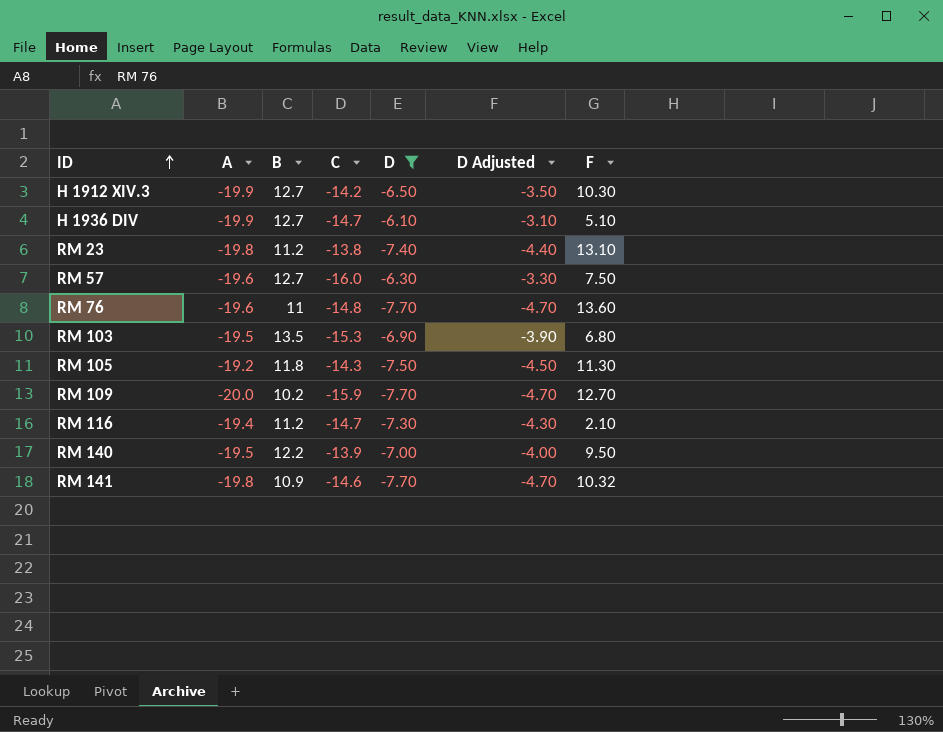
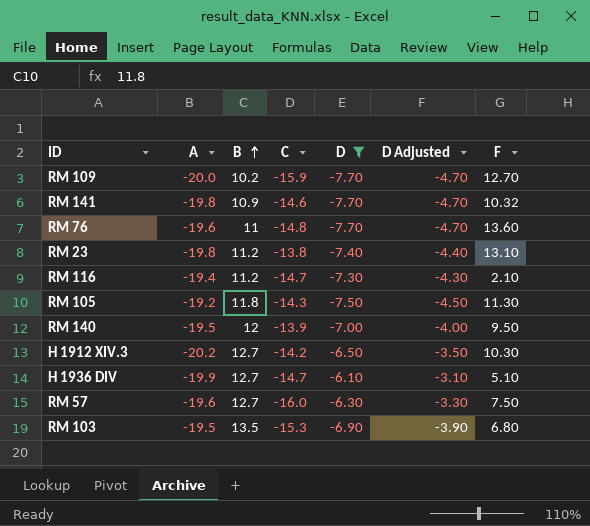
row order: ID ascending -> B ascending
RM 140 | B: 12.2 -> 12
H 1912 XIV.3 | A: -19.9 -> -20.2

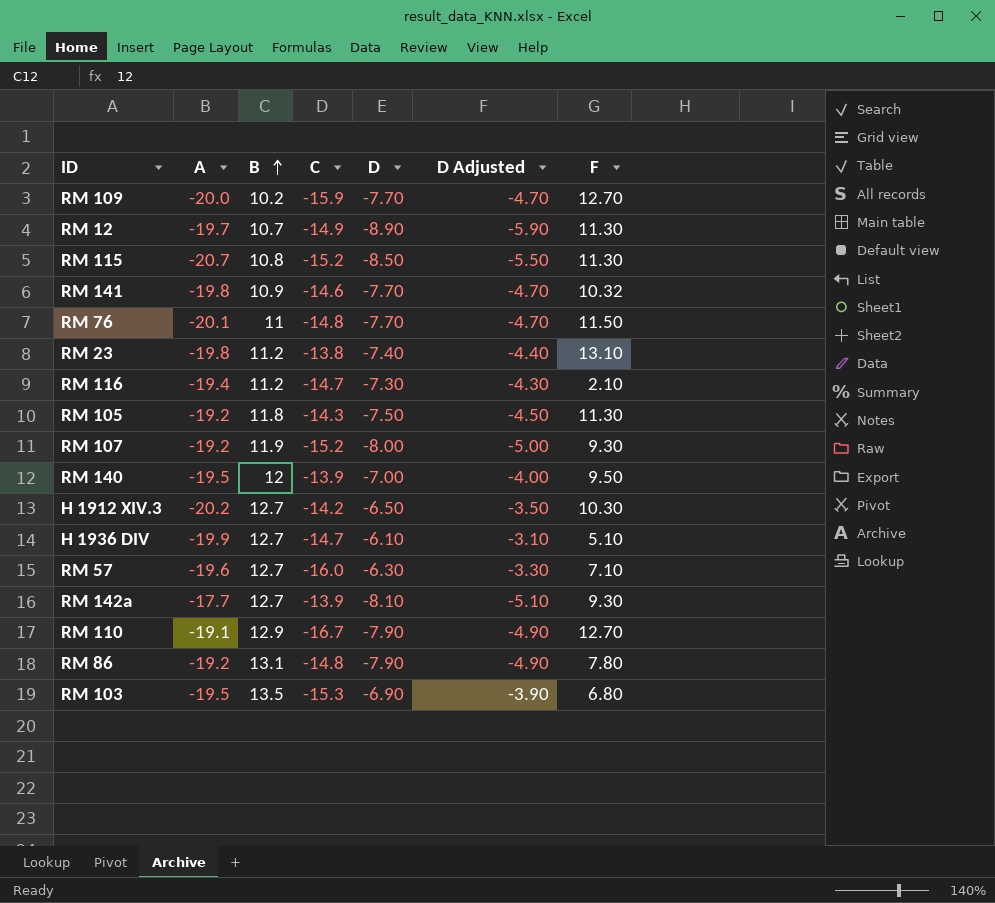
filter: D >= -7.70 -> none
RM 76 | A: -19.6 -> -20.1
RM 76 | F: 13.60 -> 11.50
RM 57 | F: 7.50 -> 7.10

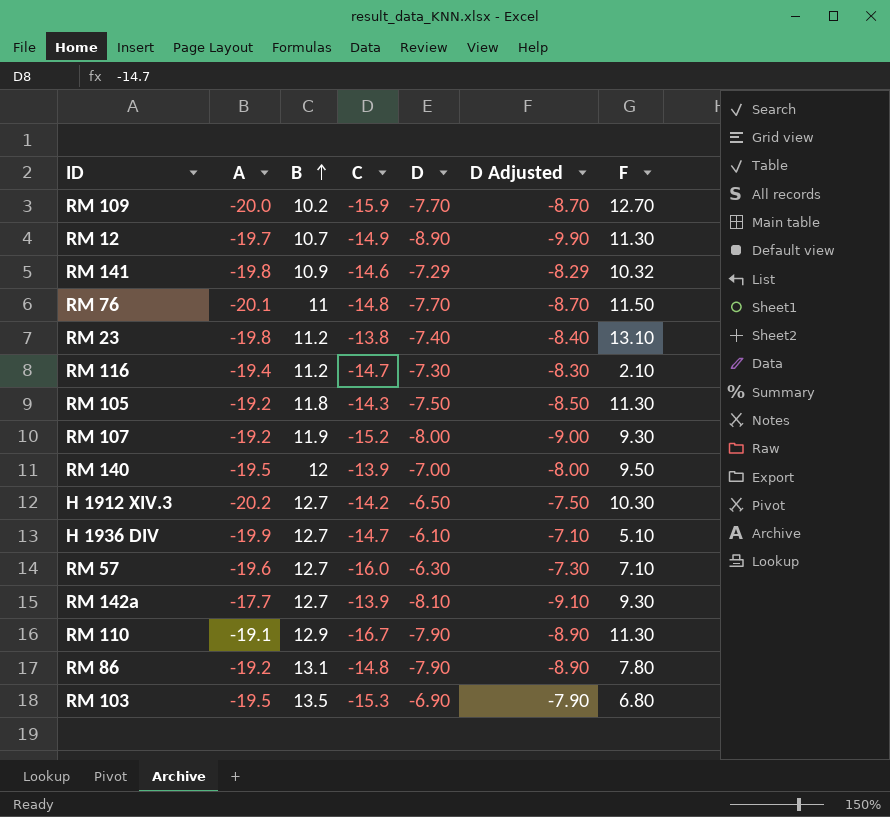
column D Adjusted | formula: [D] + 3 -> [D] - 1
row RM 115: -20.7 | 10.8 | -15.2 | -8.50 | -5.50 | 11.30 -> none
RM 141 | D: -7.70 -> -7.29
RM 110 | F: 12.70 -> 11.30

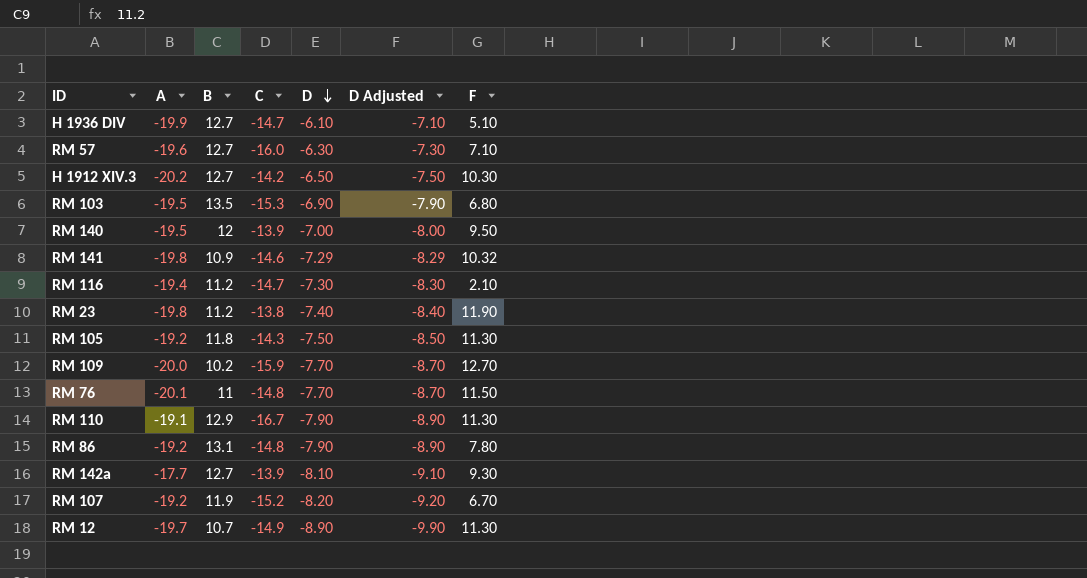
row order: B ascending -> D descending
RM 23 | F: 13.10 -> 11.90
RM 107 | D: -8.00 -> -8.20
RM 107 | D Adjusted: -9.00 -> -9.20
RM 107 | F: 9.30 -> 6.70

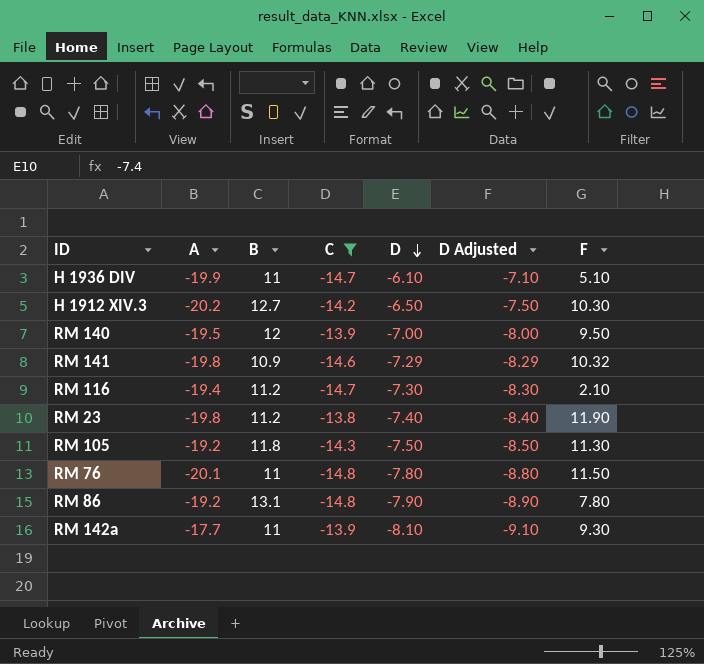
filter: none -> C >= -14.8
H 1936 DIV | B: 12.7 -> 11
RM 76 | D: -7.70 -> -7.80
RM 76 | D Adjusted: -8.70 -> -8.80
RM 142a | B: 12.7 -> 11

